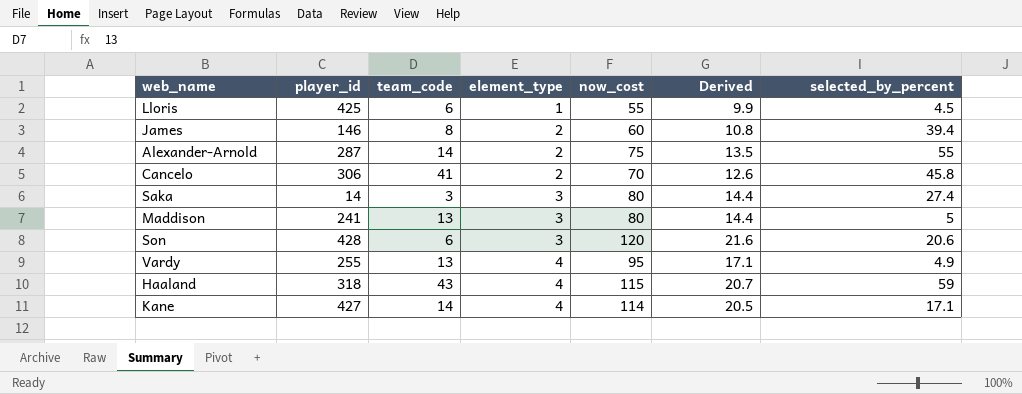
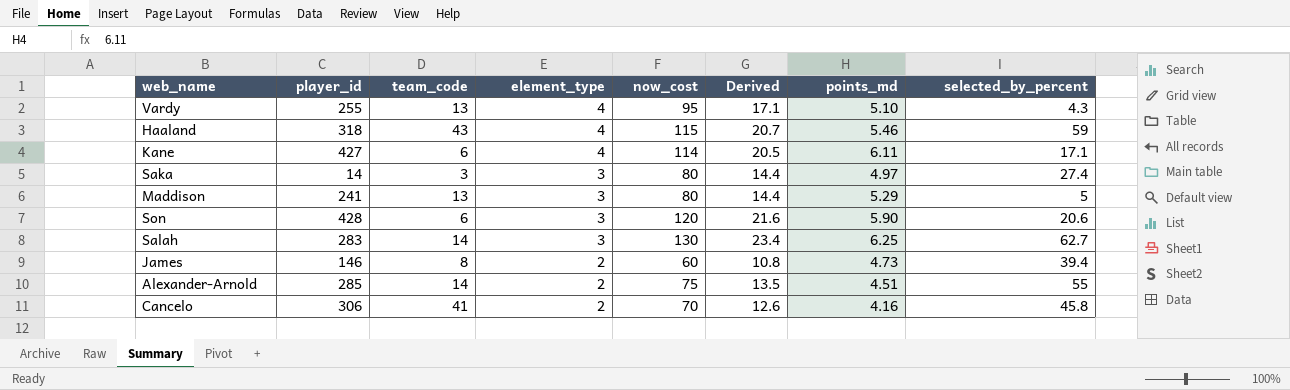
row order: element_type ascending -> element_type descending
column points_md | position: none -> 7
row Lloris: 425 | 6 | 1 | 55 | 9.9 | 4.5 -> none
Vardy | selected_by_percent: 4.9 -> 4.3
Kane | team_code: 14 -> 6
row Salah: none -> 283 | 14 | 3 | 130 | 23.4 | 6.25 | 62.7
Alexander-Arnold | player_id: 287 -> 285

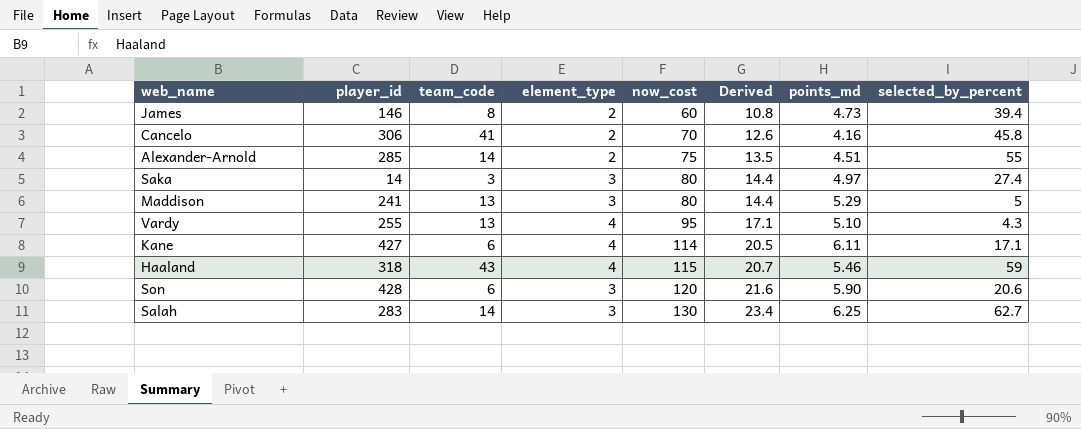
row order: element_type descending -> now_cost ascending

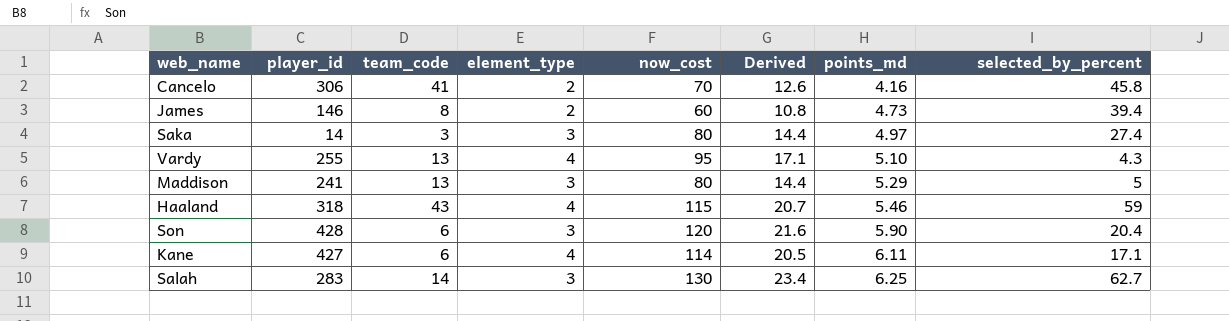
row order: now_cost ascending -> points_md ascending
row Alexander-Arnold: 285 | 14 | 2 | 75 | 13.5 | 4.51 | 55 -> none
Son | selected_by_percent: 20.6 -> 20.4

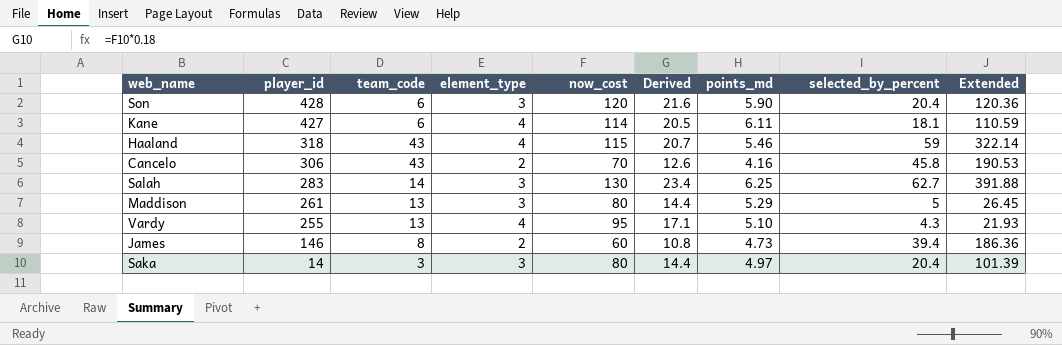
row order: points_md ascending -> player_id descending
column Extended | formula: none -> [points_md] * [selected_by_percent]
Kane | selected_by_percent: 17.1 -> 18.1
Cancelo | team_code: 41 -> 43
Maddison | player_id: 241 -> 261
Saka | selected_by_percent: 27.4 -> 20.4

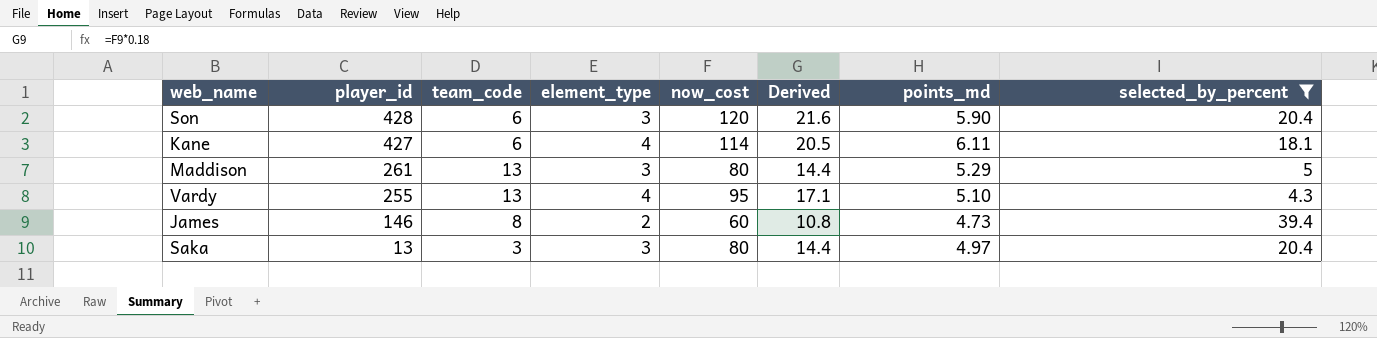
filter: none -> selected_by_percent <= 39.4
column Extended | formula: [points_md] * [selected_by_percent] -> none
Saka | player_id: 14 -> 13

